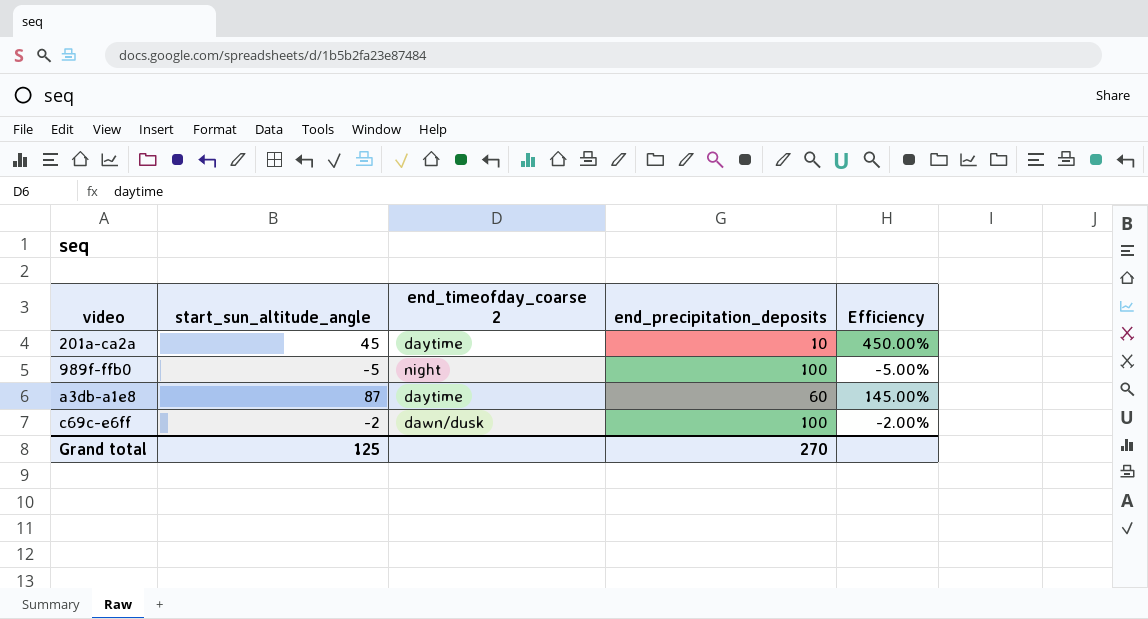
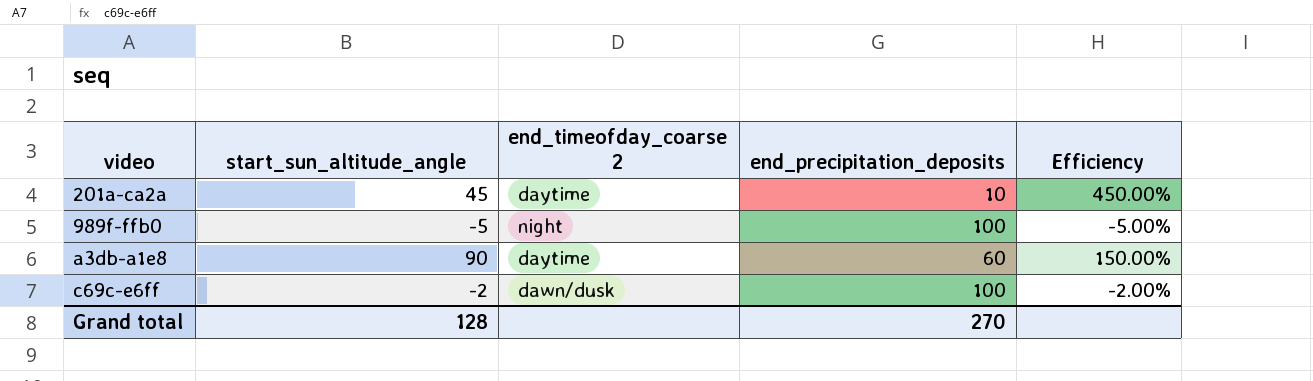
a3db-a1e8 | start_sun_altitude_angle: 87 -> 90
a3db-a1e8 | Efficiency: 145.00% -> 150.00%
Grand total | start_sun_altitude_angle: 125 -> 128

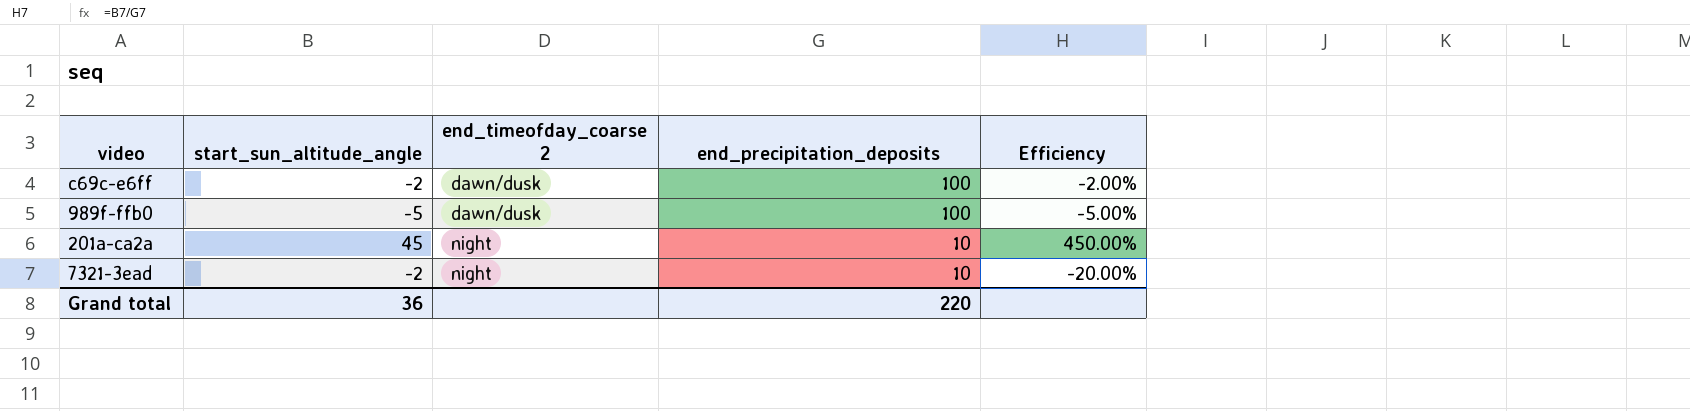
row order: video ascending -> end_timeofday_coarse 2 ascending
row a3db-a1e8: 90 | daytime | 60 | 150.00% -> none
989f-ffb0 | end_timeofday_coarse 2: night -> dawn/dusk
201a-ca2a | end_timeofday_coarse 2: daytime -> night
row 7321-3ead: none -> -2 | night | 10 | -20.00%
Grand total | start_sun_altitude_angle: 128 -> 36
Grand total | end_precipitation_deposits: 270 -> 220

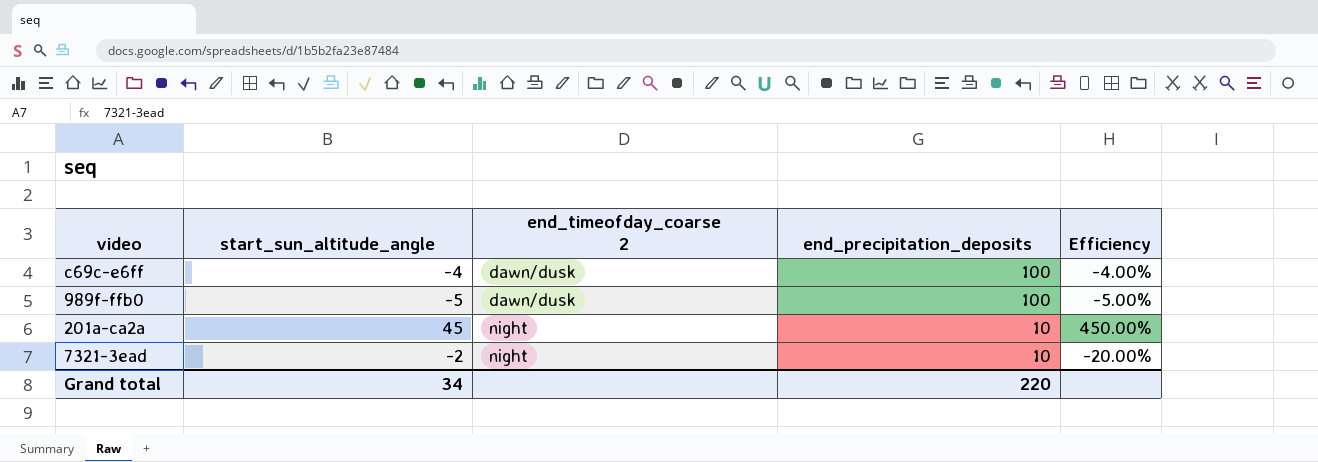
c69c-e6ff | start_sun_altitude_angle: -2 -> -4
c69c-e6ff | Efficiency: -2.00% -> -4.00%
Grand total | start_sun_altitude_angle: 36 -> 34

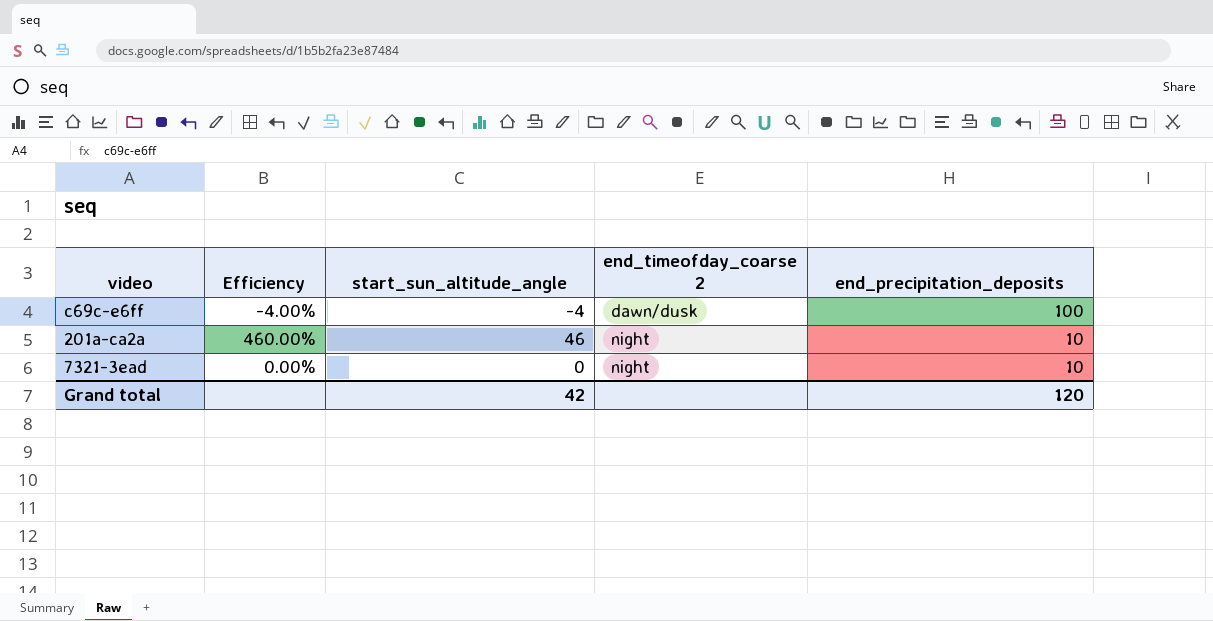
column Efficiency | position: 5 -> 2
row 989f-ffb0: -5 | dawn/dusk | 100 | -5.00% -> none
201a-ca2a | Efficiency: 450.00% -> 460.00%
201a-ca2a | start_sun_altitude_angle: 45 -> 46
7321-3ead | Efficiency: -20.00% -> 0.00%
7321-3ead | start_sun_altitude_angle: -2 -> 0
Grand total | start_sun_altitude_angle: 34 -> 42
Grand total | end_precipitation_deposits: 220 -> 120

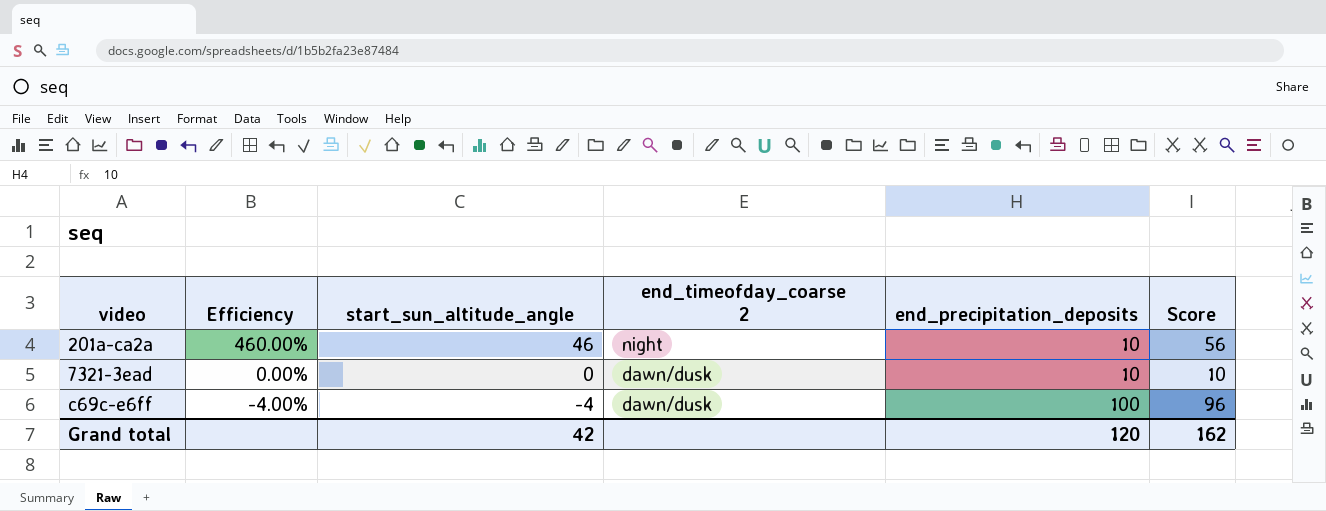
row order: end_timeofday_coarse 2 ascending -> video ascending
column Score | formula: none -> [start_sun_altitude_angle] + [end_precipitation_deposits]
7321-3ead | end_timeofday_coarse 2: night -> dawn/dusk

